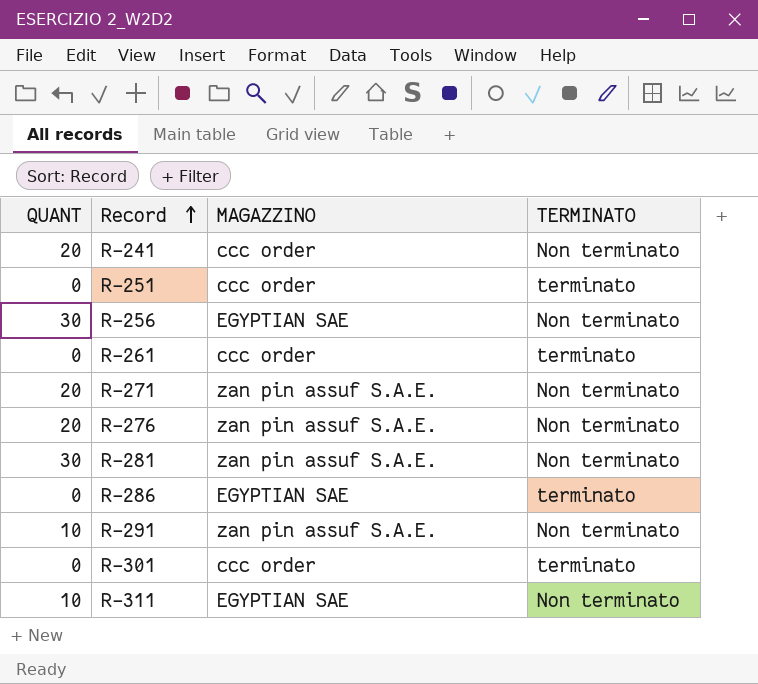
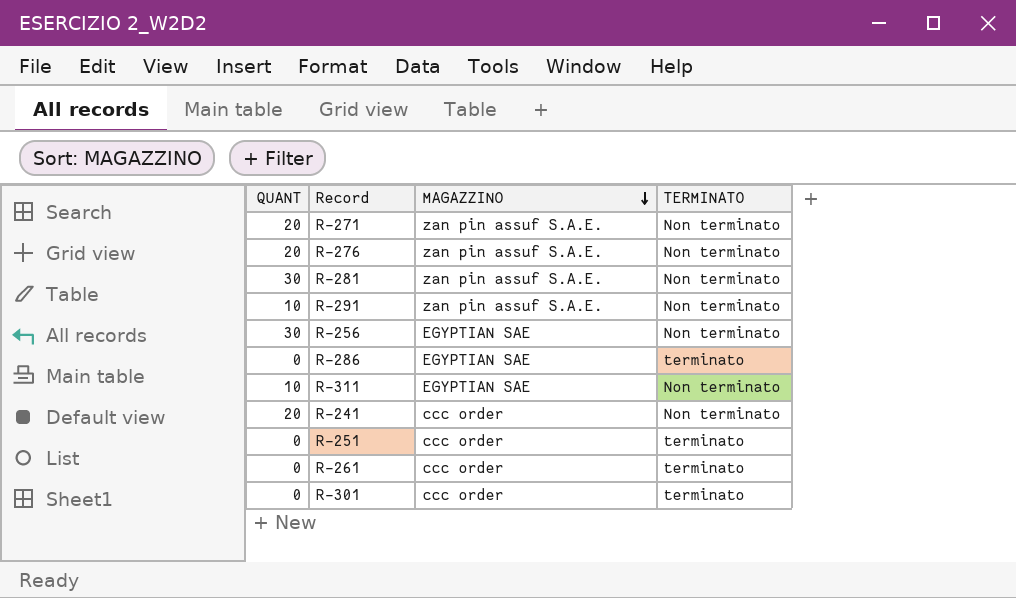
row order: Record ascending -> MAGAZZINO descending

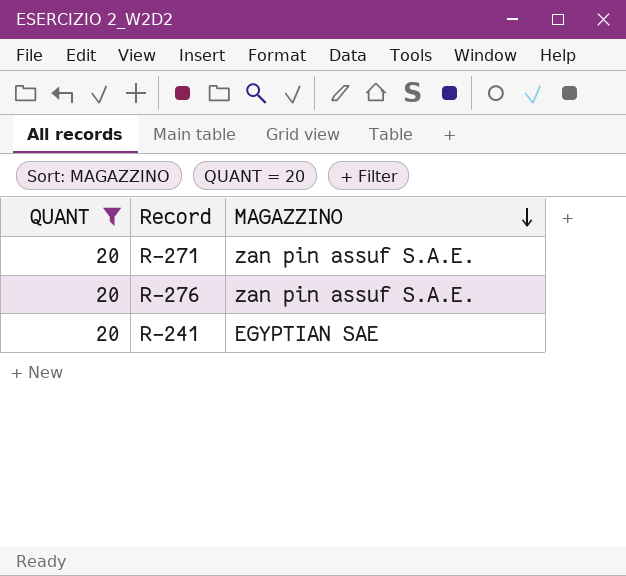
filter: none -> QUANT = 20
column TERMINATO | position: 4 -> none
R-241 | MAGAZZINO: ccc order -> EGYPTIAN SAE

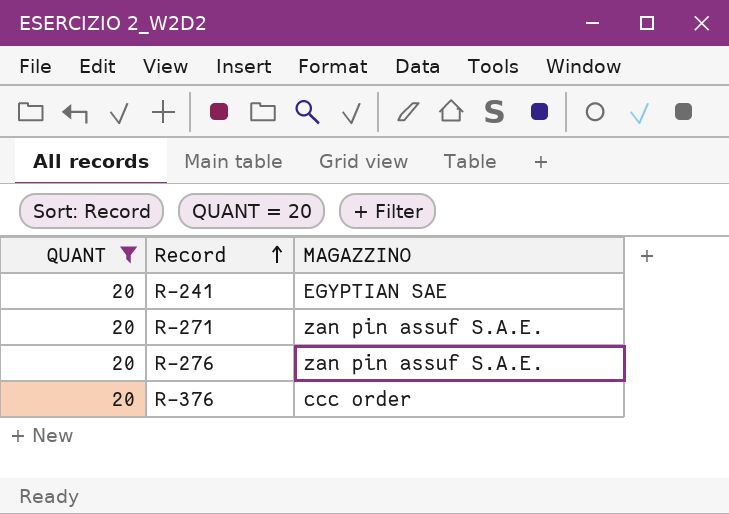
row order: MAGAZZINO descending -> Record ascending
row R-376: none -> 20 | ccc order

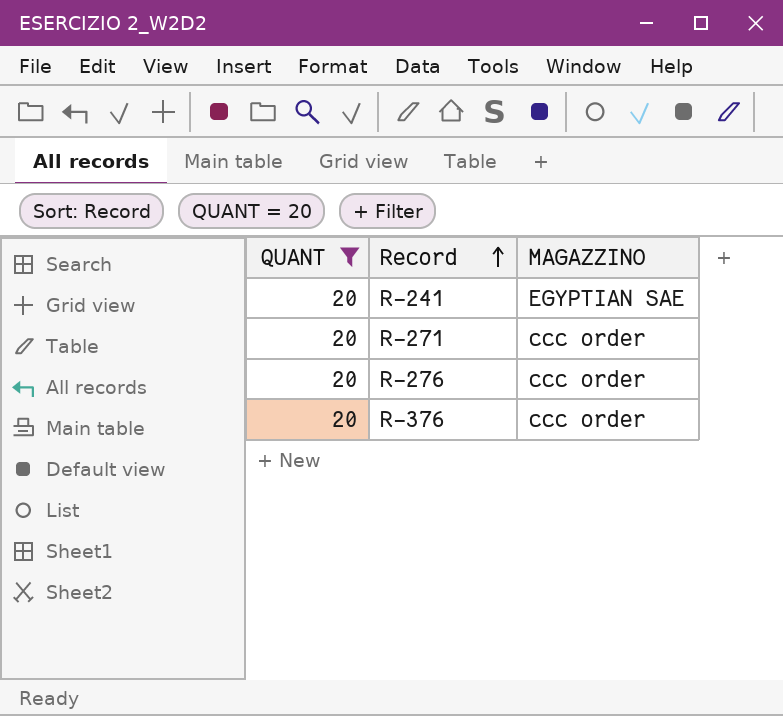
R-271 | MAGAZZINO: zan pin assuf S.A.E. -> ccc order
R-276 | MAGAZZINO: zan pin assuf S.A.E. -> ccc order

